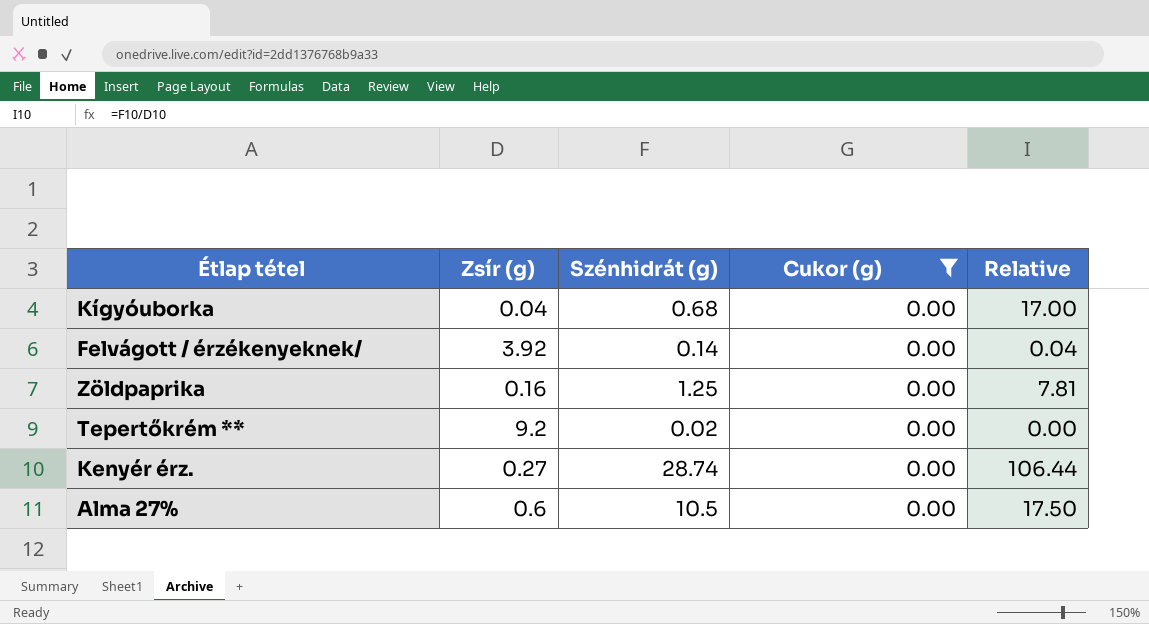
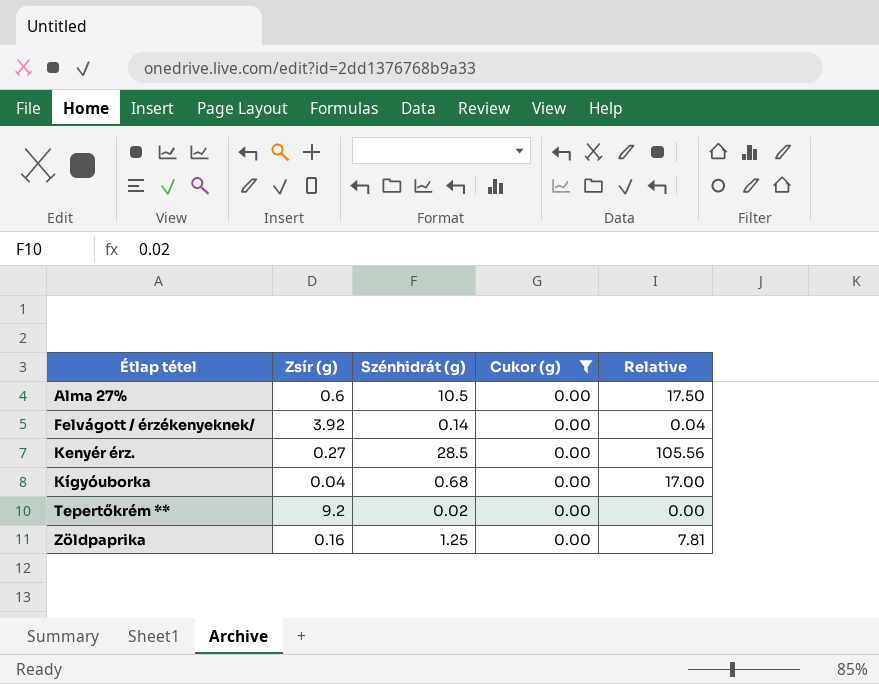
row order: none -> Étlap tétel ascending
Kenyér érz. | Szénhidrát (g): 28.74 -> 28.5
Kenyér érz. | Relative: 106.44 -> 105.56

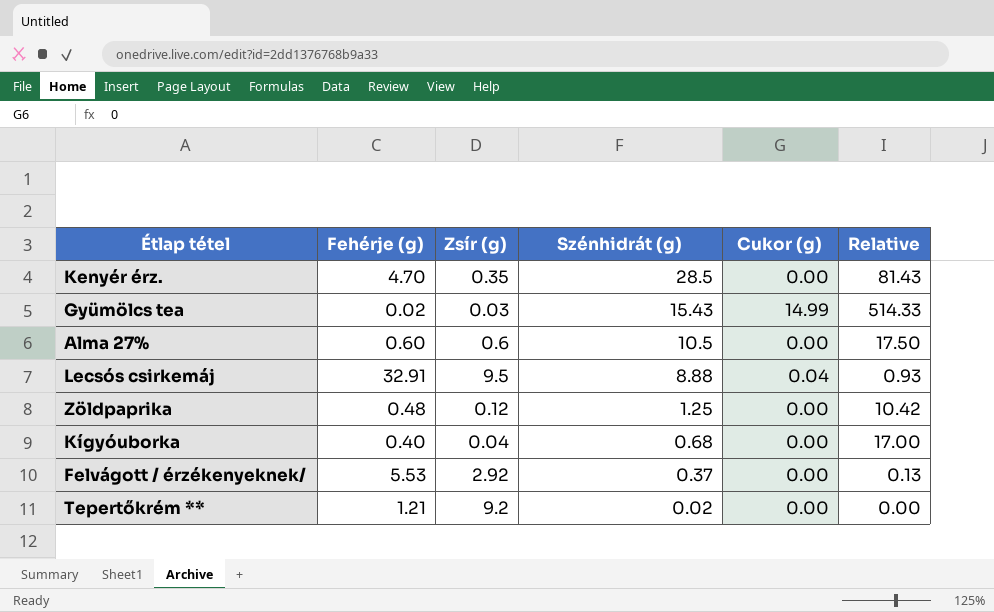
filter: Cukor (g) = 0.00 -> none
row order: Étlap tétel ascending -> Szénhidrát (g) descending
column Fehérje (g) | position: none -> 2
Kenyér érz. | Zsír (g): 0.27 -> 0.35
Kenyér érz. | Relative: 105.56 -> 81.43
Zöldpaprika | Zsír (g): 0.16 -> 0.12
Zöldpaprika | Relative: 7.81 -> 10.42
Felvágott / érzékenyeknek/ | Zsír (g): 3.92 -> 2.92
Felvágott / érzékenyeknek/ | Szénhidrát (g): 0.14 -> 0.37
Felvágott / érzékenyeknek/ | Relative: 0.04 -> 0.13

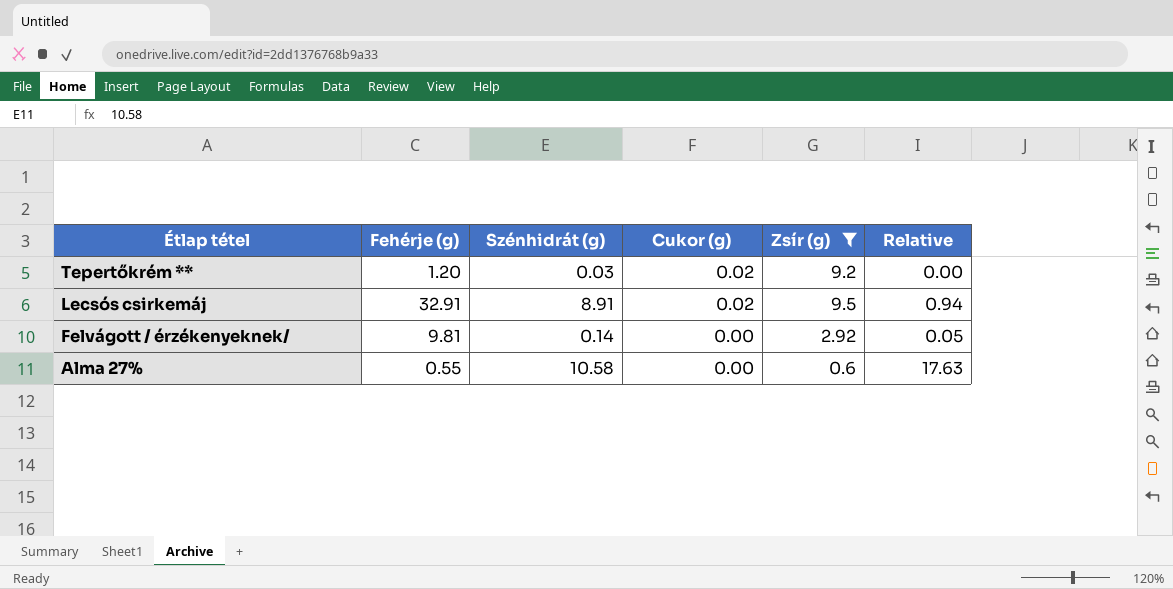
filter: none -> Zsír (g) >= 0.6
row order: Szénhidrát (g) descending -> Étlap tétel descending
column Zsír (g) | position: 3 -> 5
Tepertőkrém ** | Fehérje (g): 1.21 -> 1.20
Tepertőkrém ** | Szénhidrát (g): 0.02 -> 0.03
Tepertőkrém ** | Cukor (g): 0.00 -> 0.02
Lecsós csirkemáj | Szénhidrát (g): 8.88 -> 8.91
Lecsós csirkemáj | Cukor (g): 0.04 -> 0.02
Lecsós csirkemáj | Relative: 0.93 -> 0.94
Felvágott / érzékenyeknek/ | Fehérje (g): 5.53 -> 9.81
Felvágott / érzékenyeknek/ | Szénhidrát (g): 0.37 -> 0.14
Felvágott / érzékenyeknek/ | Relative: 0.13 -> 0.05
Alma 27% | Fehérje (g): 0.60 -> 0.55
Alma 27% | Szénhidrát (g): 10.5 -> 10.58
Alma 27% | Relative: 17.50 -> 17.63

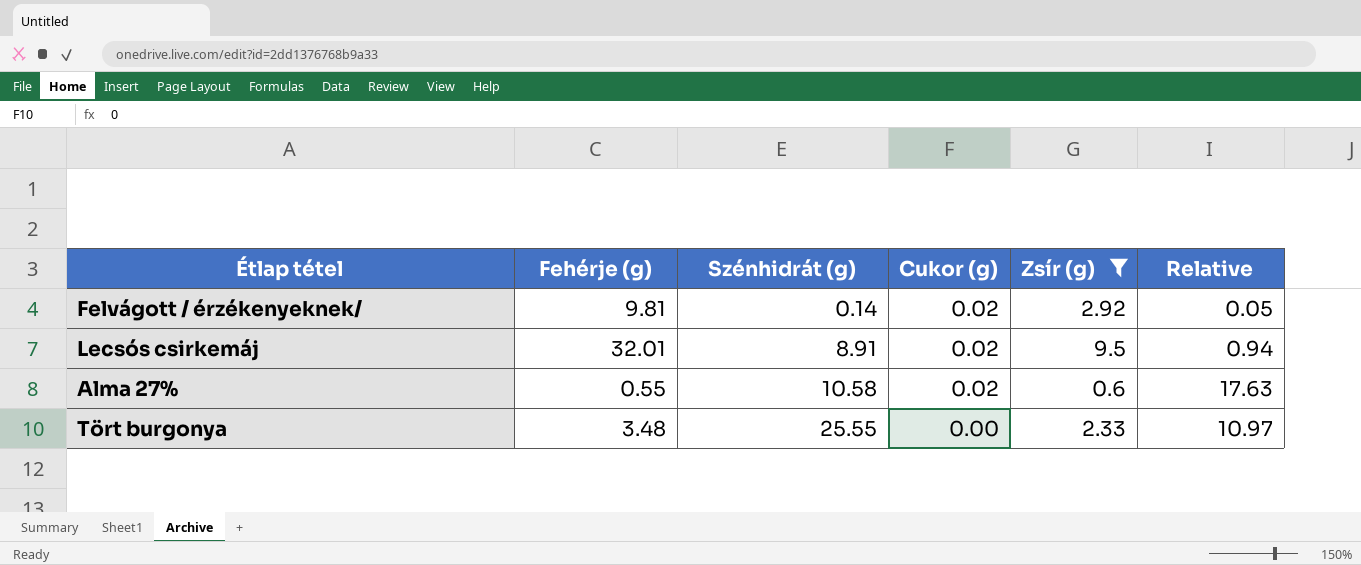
row order: Étlap tétel descending -> Szénhidrát (g) ascending
row Tepertőkrém **: 1.20 | 0.03 | 0.02 | 9.2 | 0.00 -> none
Felvágott / érzékenyeknek/ | Cukor (g): 0.00 -> 0.02
Lecsós csirkemáj | Fehérje (g): 32.91 -> 32.01
Alma 27% | Cukor (g): 0.00 -> 0.02
row Tört burgonya: none -> 3.48 | 25.55 | 0.00 | 2.33 | 10.97

